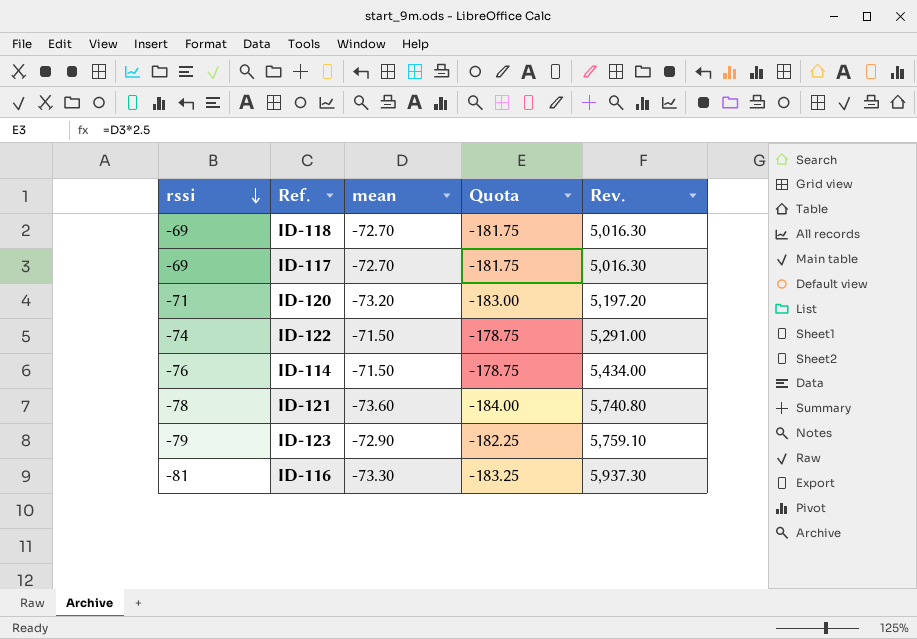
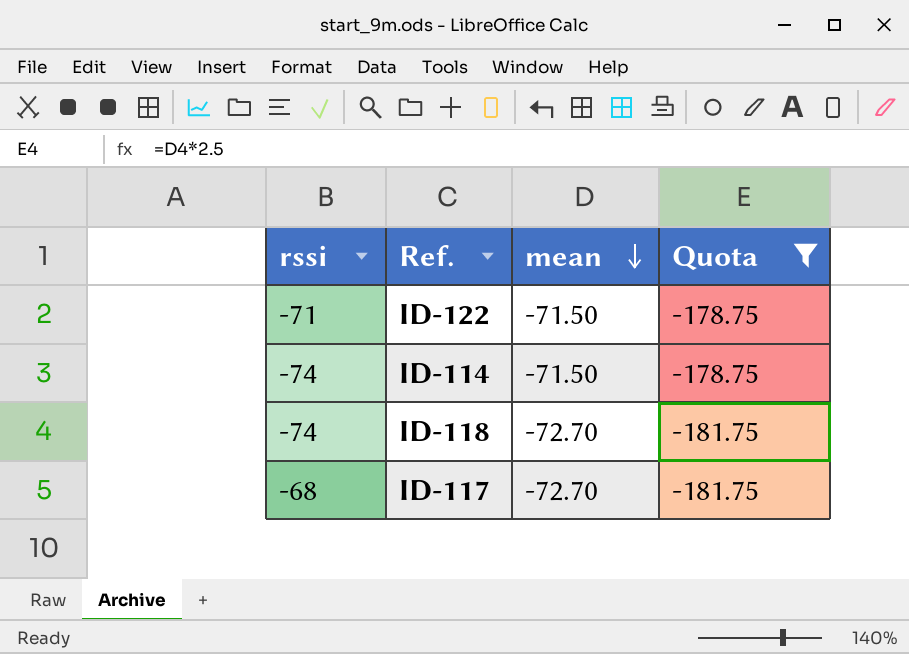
filter: none -> Quota >= -181.75
row order: rssi descending -> mean descending
column Rev. | formula: [rssi] * [mean] -> none
ID-122 | rssi: -74 -> -71
ID-114 | rssi: -76 -> -74
ID-118 | rssi: -69 -> -74
ID-117 | rssi: -69 -> -68

